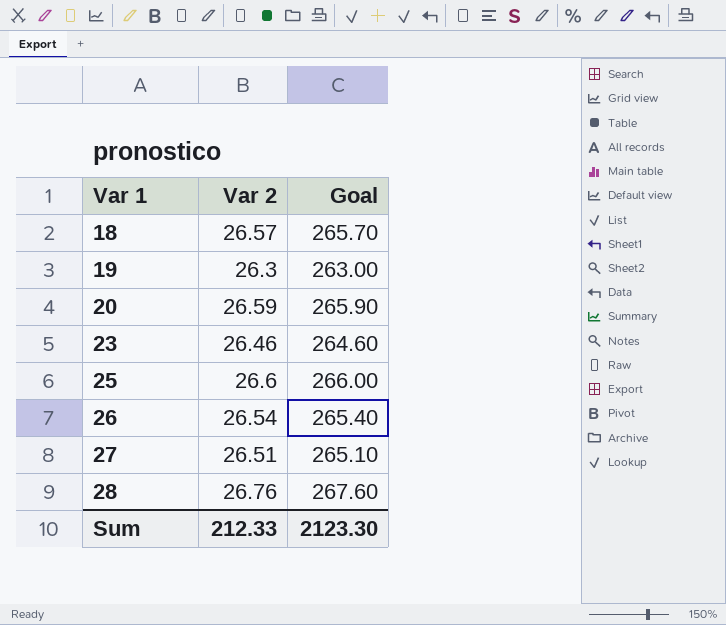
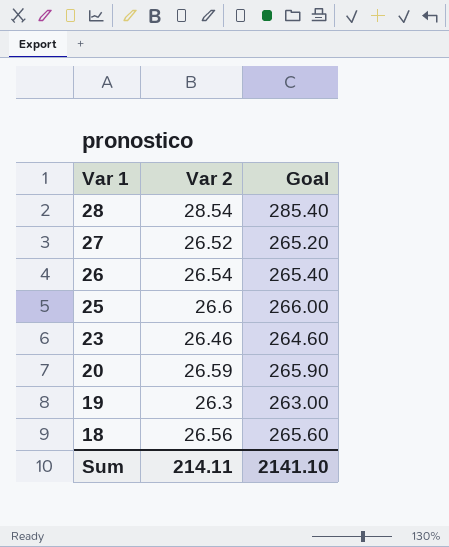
row order: Var 1 ascending -> Var 1 descending
28 | Var 2: 26.76 -> 28.54
28 | Goal: 267.60 -> 285.40
27 | Var 2: 26.51 -> 26.52
27 | Goal: 265.10 -> 265.20
18 | Var 2: 26.57 -> 26.56
18 | Goal: 265.70 -> 265.60
Sum | Var 2: 212.33 -> 214.11
Sum | Goal: 2123.30 -> 2141.10

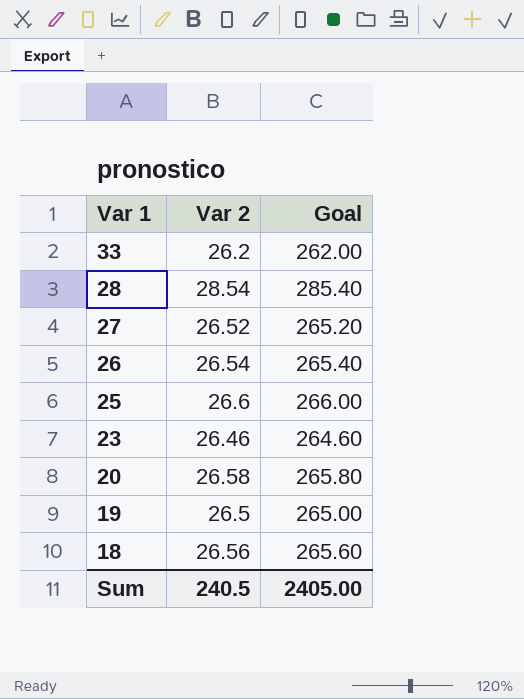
row 33: none -> 26.2 | 262.00
20 | Var 2: 26.59 -> 26.58
20 | Goal: 265.90 -> 265.80
19 | Var 2: 26.3 -> 26.5
19 | Goal: 263.00 -> 265.00
Sum | Var 2: 214.11 -> 240.5
Sum | Goal: 2141.10 -> 2405.00

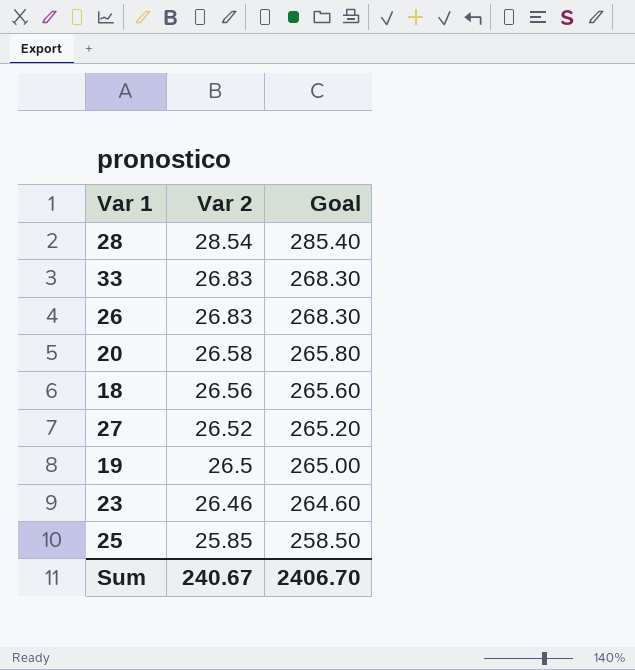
row order: Var 1 descending -> Var 2 descending
33 | Var 2: 26.2 -> 26.83
33 | Goal: 262.00 -> 268.30
26 | Var 2: 26.54 -> 26.83
26 | Goal: 265.40 -> 268.30
25 | Var 2: 26.6 -> 25.85
25 | Goal: 266.00 -> 258.50
Sum | Var 2: 240.5 -> 240.67
Sum | Goal: 2405.00 -> 2406.70

